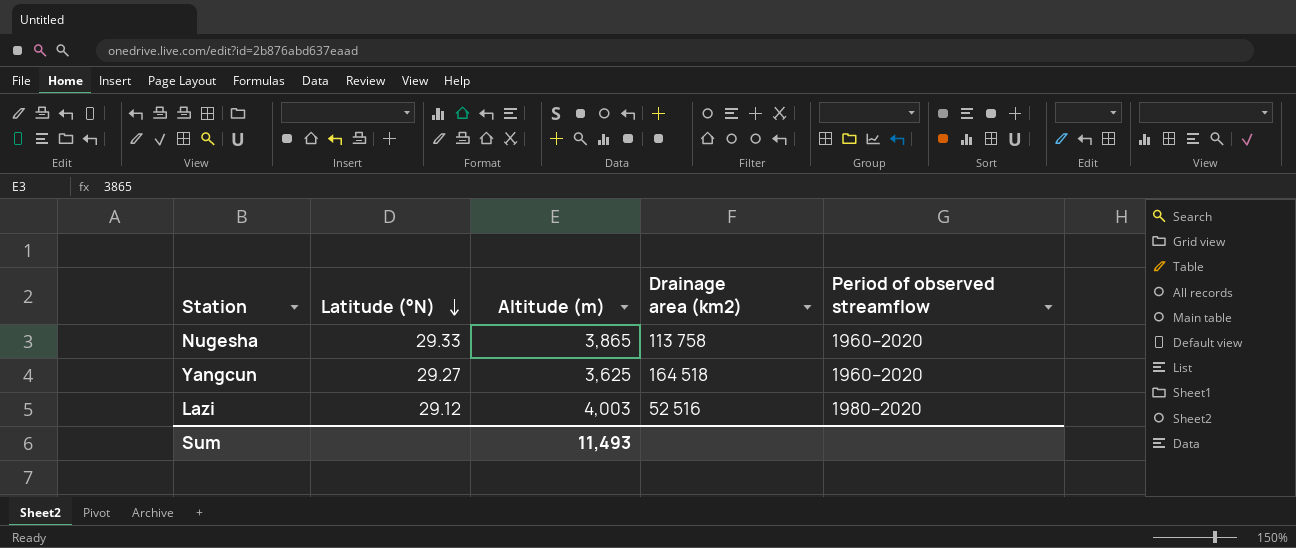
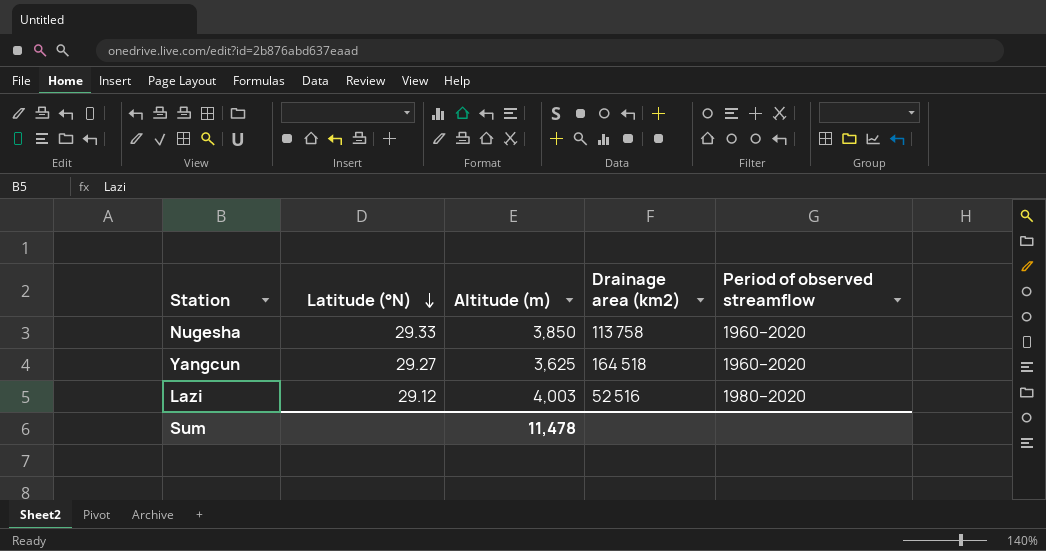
Nugesha | Altitude (m): 3,865 -> 3,850
Sum | Altitude (m): 11,493 -> 11,478

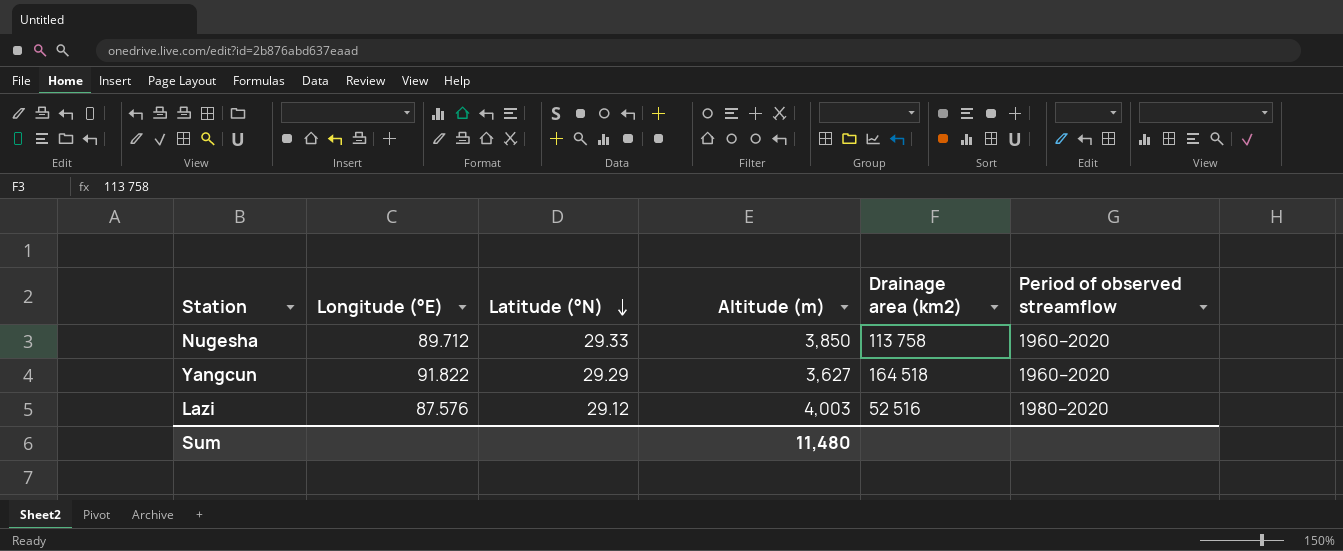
column Longitude (°E) | position: none -> 2
Yangcun | Latitude (°N): 29.27 -> 29.29
Yangcun | Altitude (m): 3,625 -> 3,627
Sum | Altitude (m): 11,478 -> 11,480

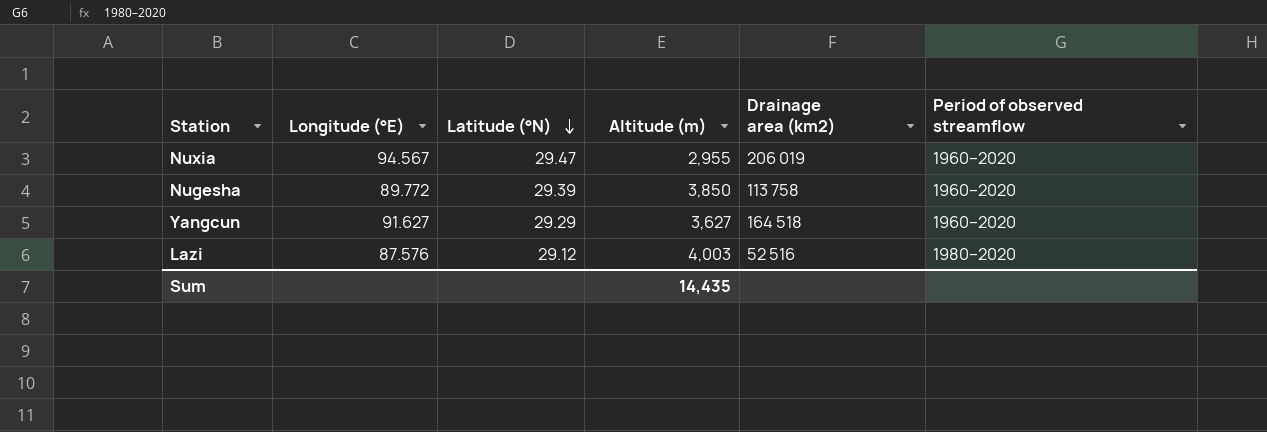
row Nuxia: none -> 94.567 | 29.47 | 2,955 | 206 019 | 1960–2020
Nugesha | Longitude (°E): 89.712 -> 89.772
Nugesha | Latitude (°N): 29.33 -> 29.39
Yangcun | Longitude (°E): 91.822 -> 91.627
Sum | Altitude (m): 11,480 -> 14,435

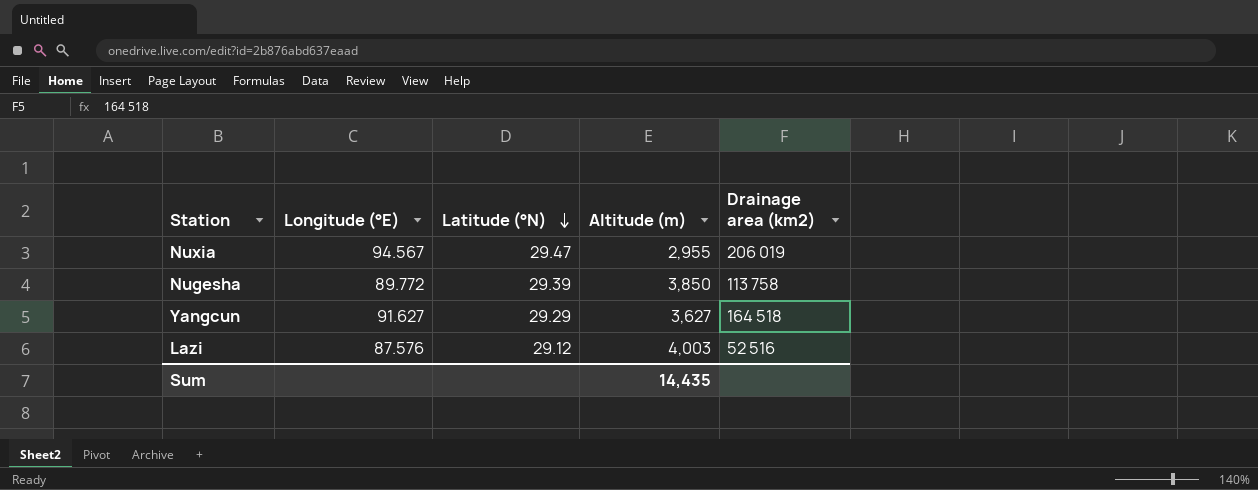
column Period of observed streamflow | position: 6 -> none

